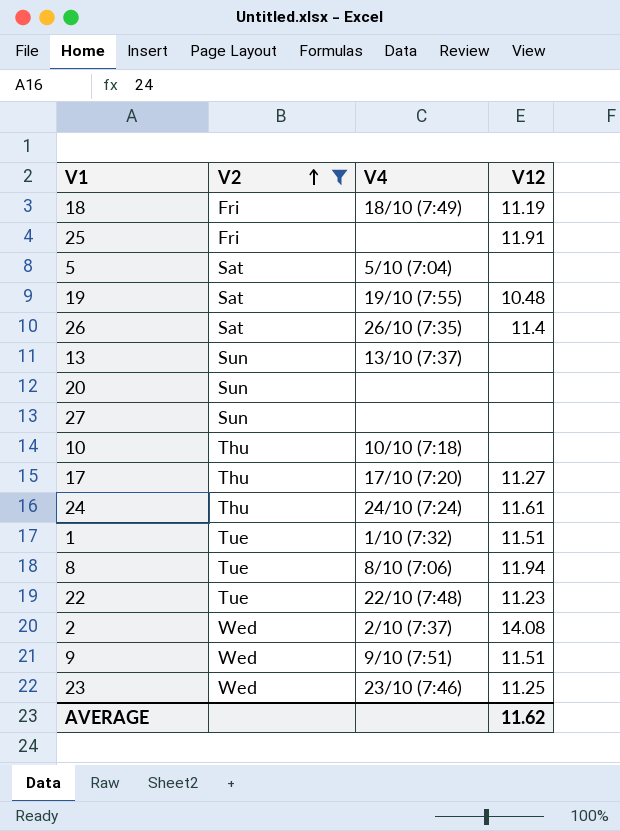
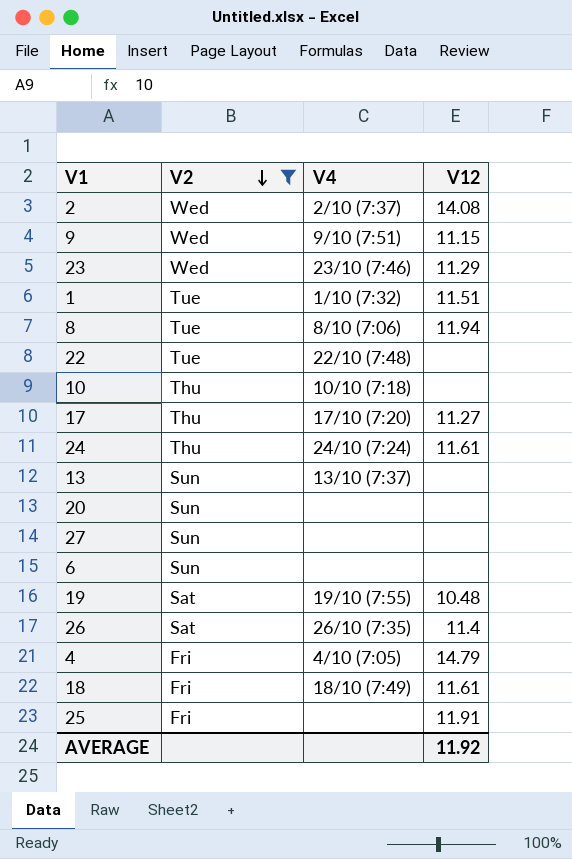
row order: V2 ascending -> V2 descending
row 5: Sat | 5/10 (7:04) | none -> none
9 | V12: 11.51 -> 11.15
23 | V12: 11.25 -> 11.29
22 | V12: 11.23 -> none
row 6: none -> Sun | none | none
row 4: none -> Fri | 4/10 (7:05) | 14.79
18 | V12: 11.19 -> 11.61
AVERAGE | V12: 11.62 -> 11.92

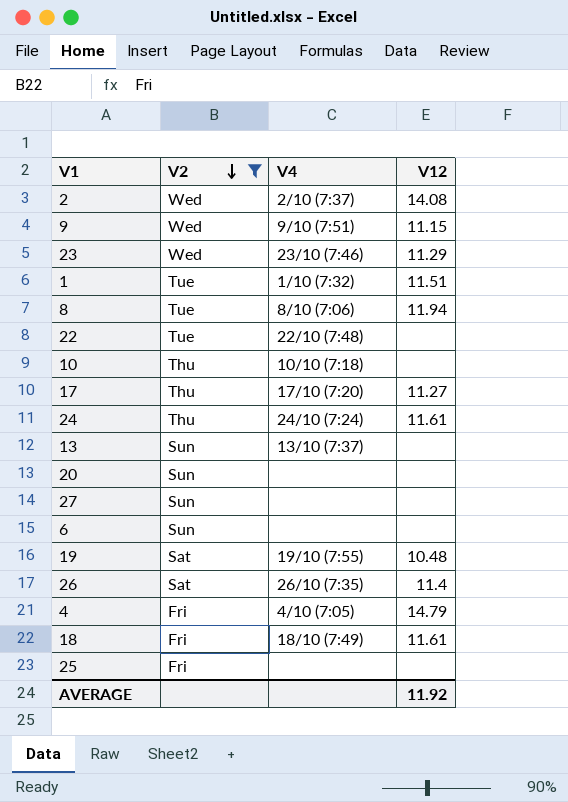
25 | V12: 11.91 -> none

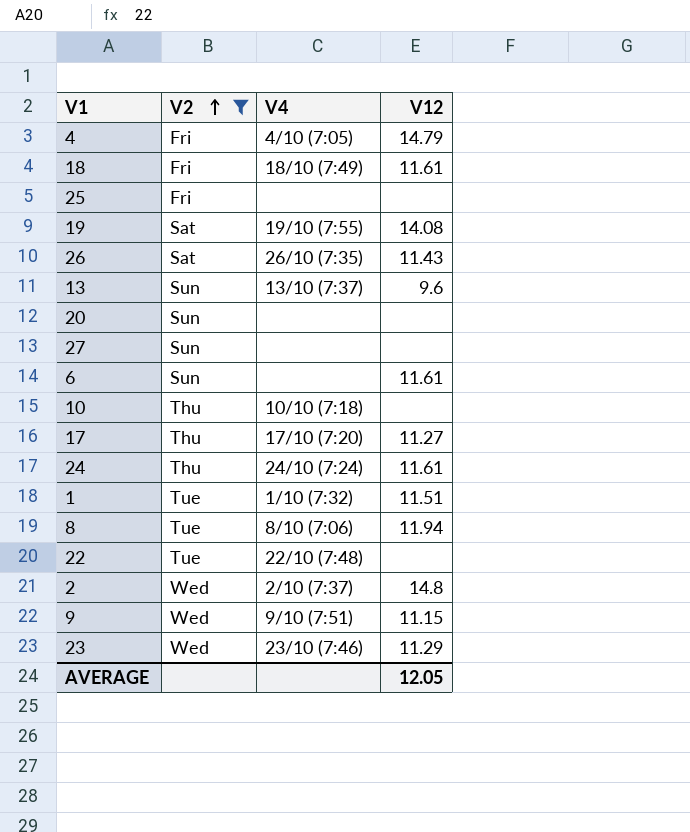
row order: V2 descending -> V2 ascending
19 | V12: 10.48 -> 14.08
26 | V12: 11.4 -> 11.43
13 | V12: none -> 9.6
6 | V12: none -> 11.61
2 | V12: 14.08 -> 14.8
AVERAGE | V12: 11.92 -> 12.05

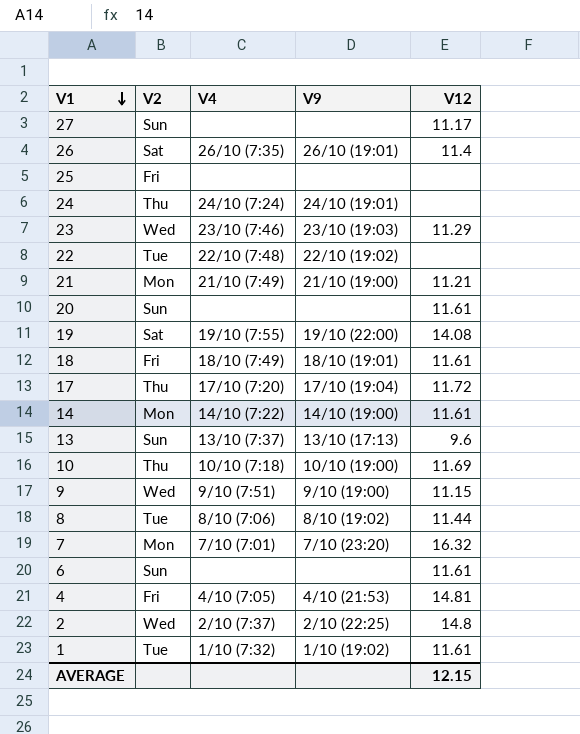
filter: V2 != Mon -> none
row order: V2 ascending -> V1 descending
column V9 | position: none -> 4
27 | V12: none -> 11.17
26 | V12: 11.43 -> 11.4
24 | V12: 11.61 -> none
20 | V12: none -> 11.61
17 | V12: 11.27 -> 11.72
10 | V12: none -> 11.69
8 | V12: 11.94 -> 11.44
4 | V12: 14.79 -> 14.81
1 | V12: 11.51 -> 11.61
AVERAGE | V12: 12.05 -> 12.15

